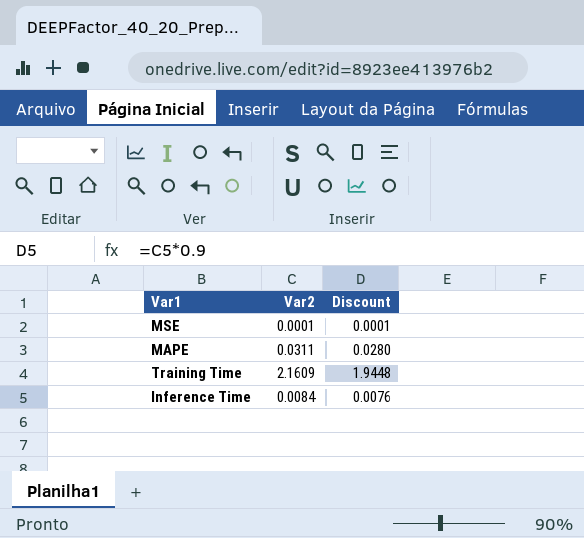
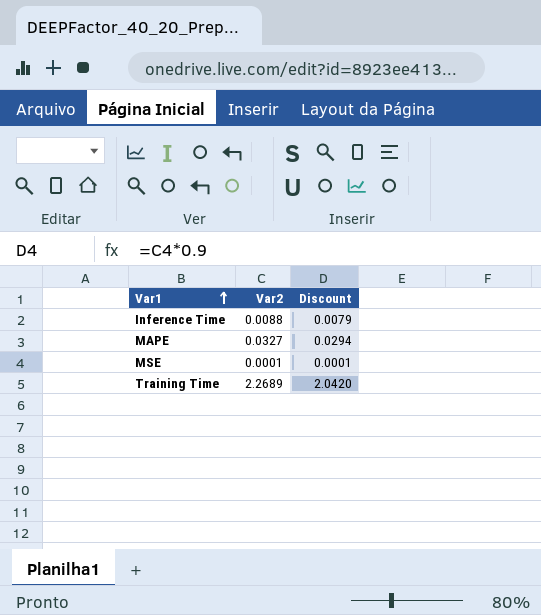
row order: none -> Var1 ascending
Inference Time | Var2: 0.0084 -> 0.0088
Inference Time | Discount: 0.0076 -> 0.0079
MAPE | Var2: 0.0311 -> 0.0327
MAPE | Discount: 0.0280 -> 0.0294
Training Time | Var2: 2.1609 -> 2.2689
Training Time | Discount: 1.9448 -> 2.0420

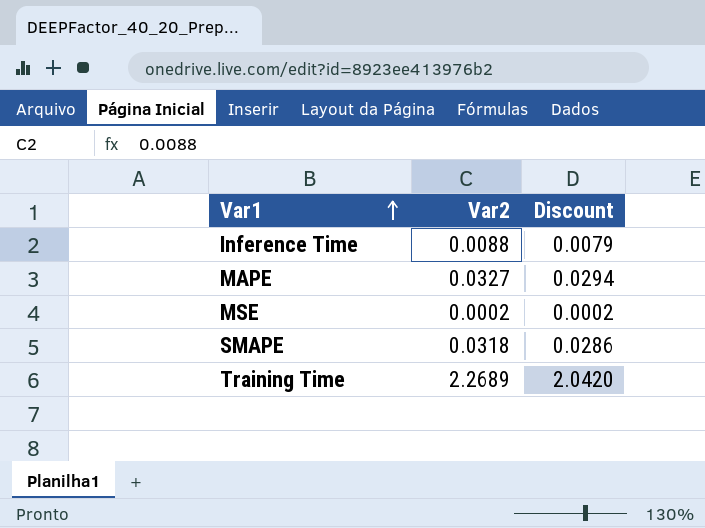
MSE | Var2: 0.0001 -> 0.0002
MSE | Discount: 0.0001 -> 0.0002
row SMAPE: none -> 0.0318 | 0.0286

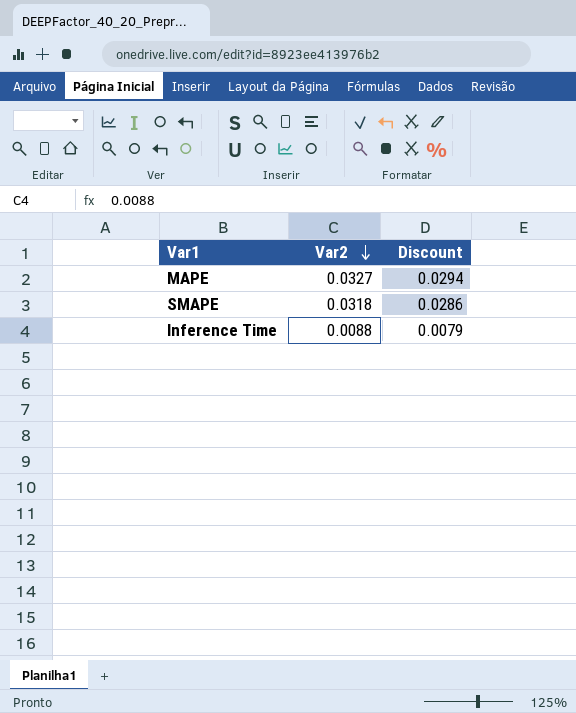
row order: Var1 ascending -> Var2 descending
row MSE: 0.0002 | 0.0002 -> none
row Training Time: 2.2689 | 2.0420 -> none

